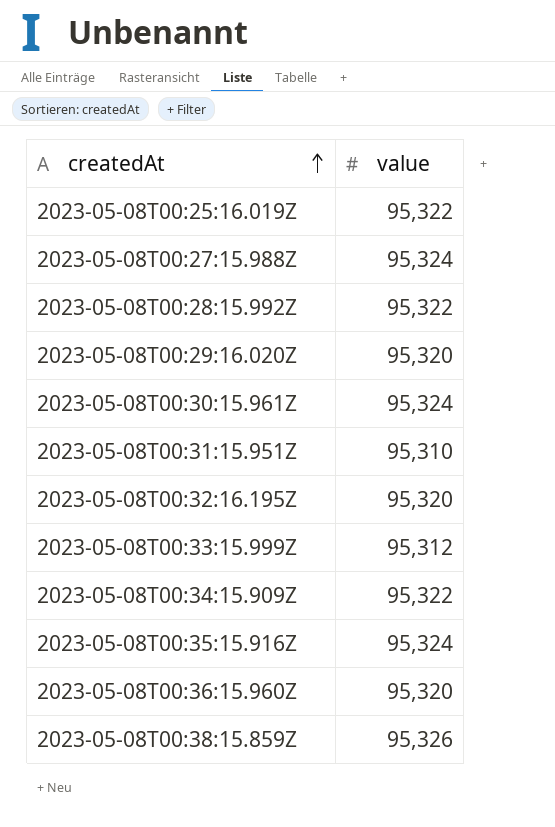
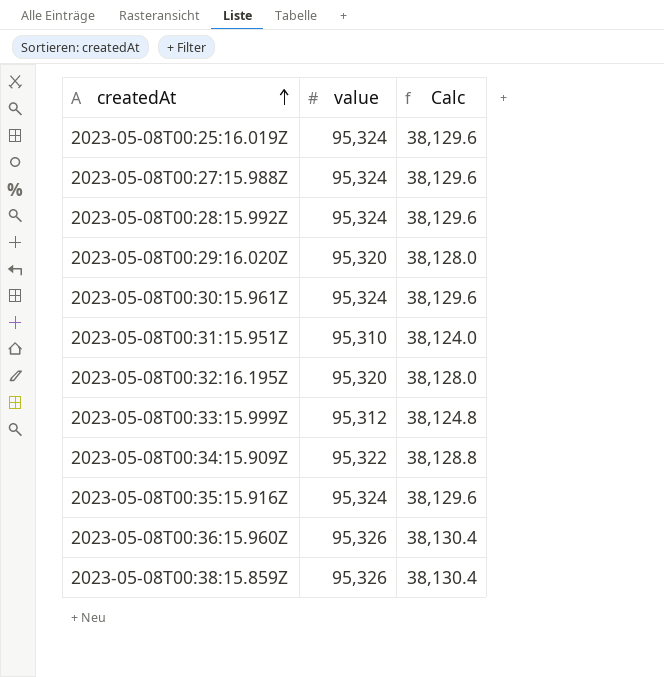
column Calc | formula: none -> [value] * 0.4
2023-05-08T00:25:16.019Z | value: 95,322 -> 95,324
2023-05-08T00:28:15.992Z | value: 95,322 -> 95,324
2023-05-08T00:36:15.960Z | value: 95,320 -> 95,326

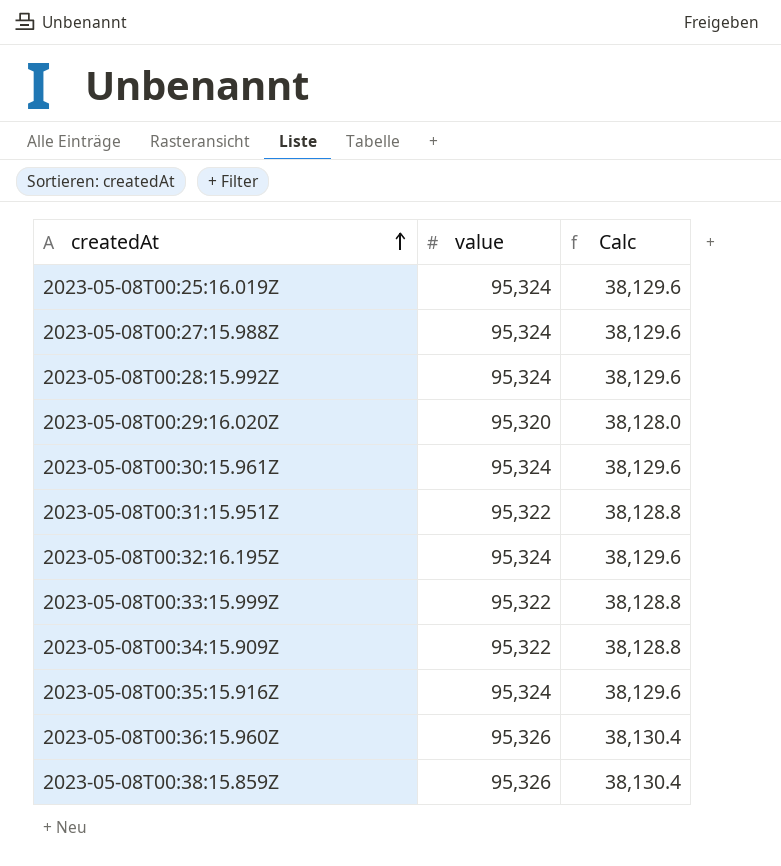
2023-05-08T00:31:15.951Z | value: 95,310 -> 95,322
2023-05-08T00:31:15.951Z | Calc: 38,124.0 -> 38,128.8
2023-05-08T00:32:16.195Z | value: 95,320 -> 95,324
2023-05-08T00:32:16.195Z | Calc: 38,128.0 -> 38,129.6
2023-05-08T00:33:15.999Z | value: 95,312 -> 95,322
2023-05-08T00:33:15.999Z | Calc: 38,124.8 -> 38,128.8

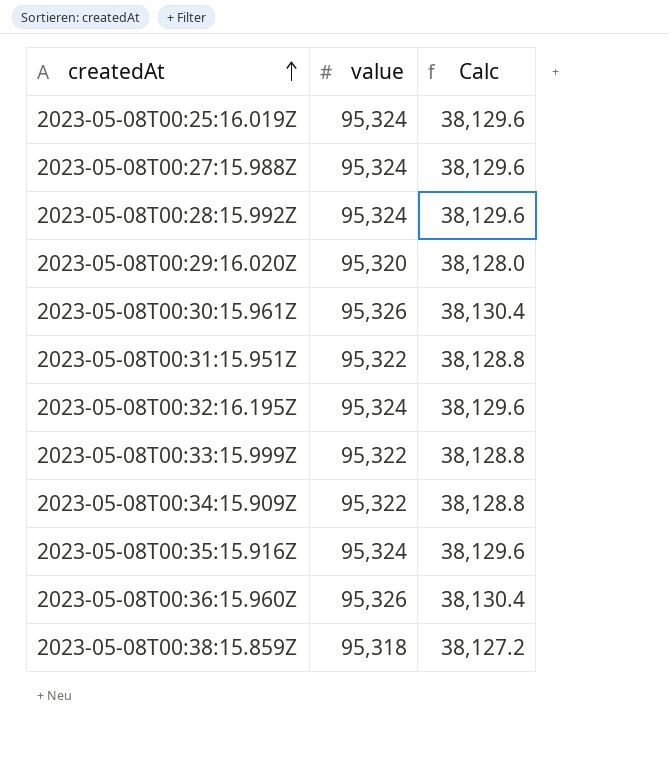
2023-05-08T00:30:15.961Z | value: 95,324 -> 95,326
2023-05-08T00:30:15.961Z | Calc: 38,129.6 -> 38,130.4
2023-05-08T00:38:15.859Z | value: 95,326 -> 95,318
2023-05-08T00:38:15.859Z | Calc: 38,130.4 -> 38,127.2

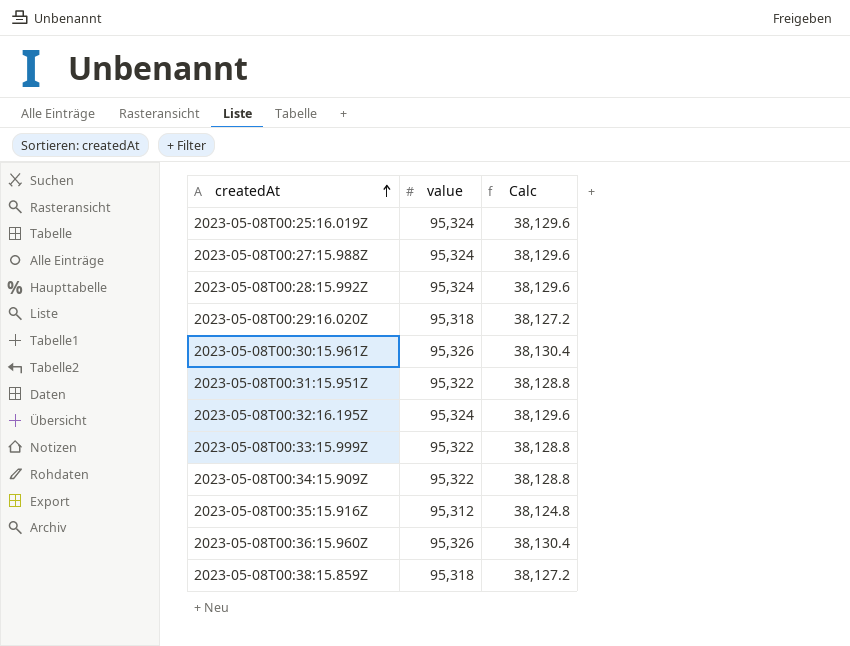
2023-05-08T00:29:16.020Z | value: 95,320 -> 95,318
2023-05-08T00:29:16.020Z | Calc: 38,128.0 -> 38,127.2
2023-05-08T00:35:15.916Z | value: 95,324 -> 95,312
2023-05-08T00:35:15.916Z | Calc: 38,129.6 -> 38,124.8

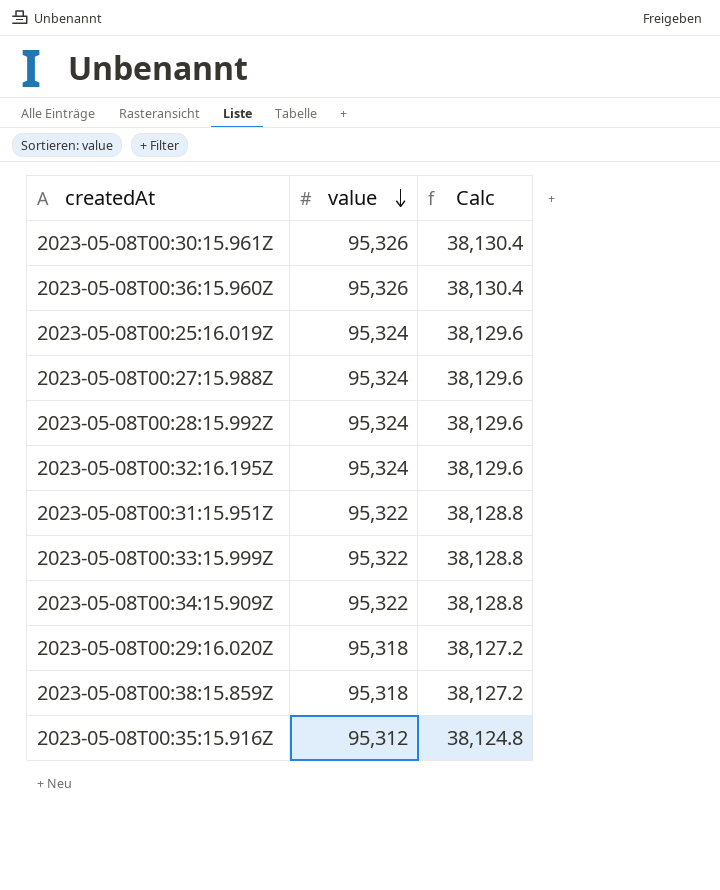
row order: createdAt ascending -> value descending

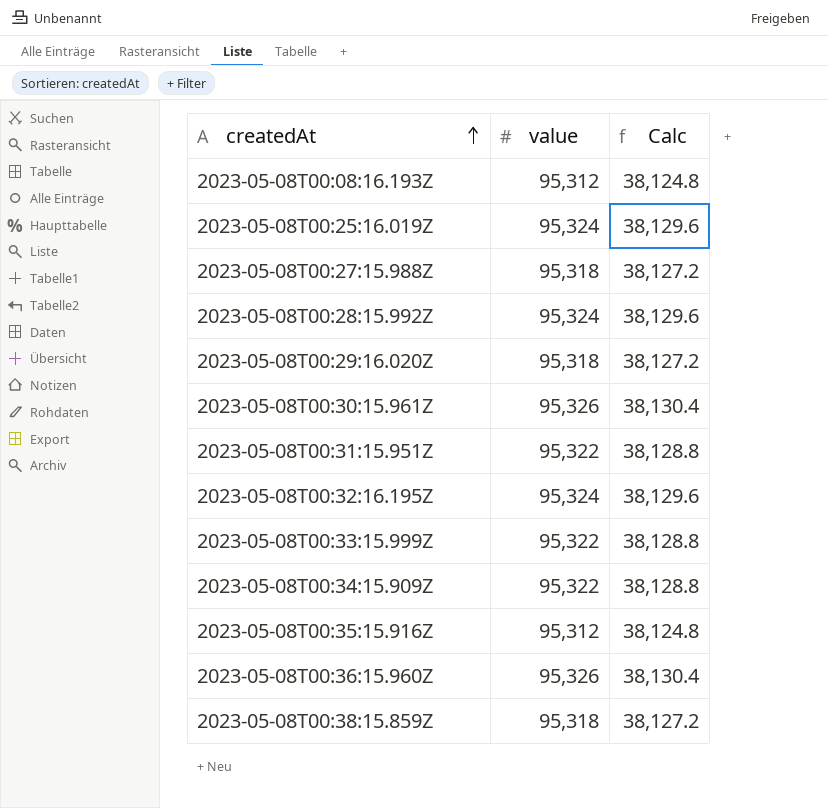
row order: value descending -> createdAt ascending
row 2023-05-08T00:08:16.193Z: none -> 95,312 | 38,124.8
2023-05-08T00:27:15.988Z | value: 95,324 -> 95,318
2023-05-08T00:27:15.988Z | Calc: 38,129.6 -> 38,127.2

